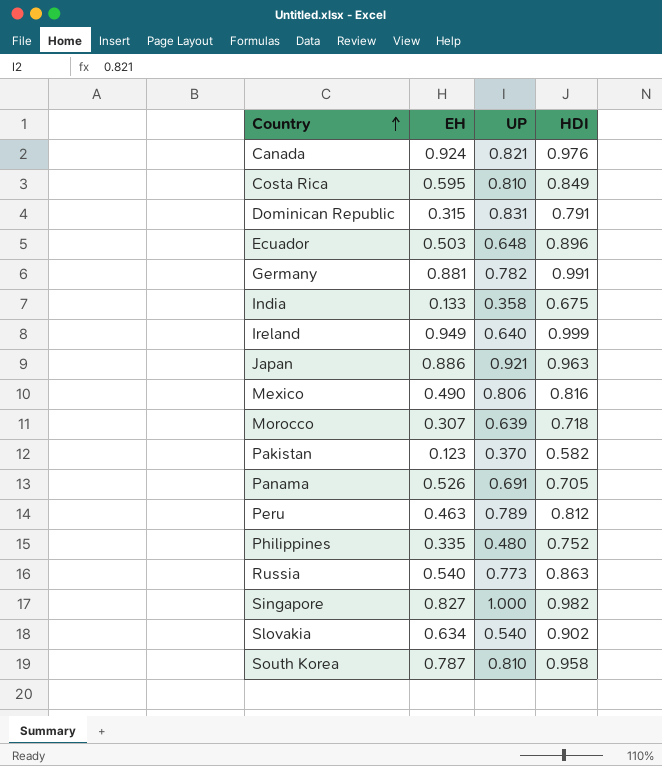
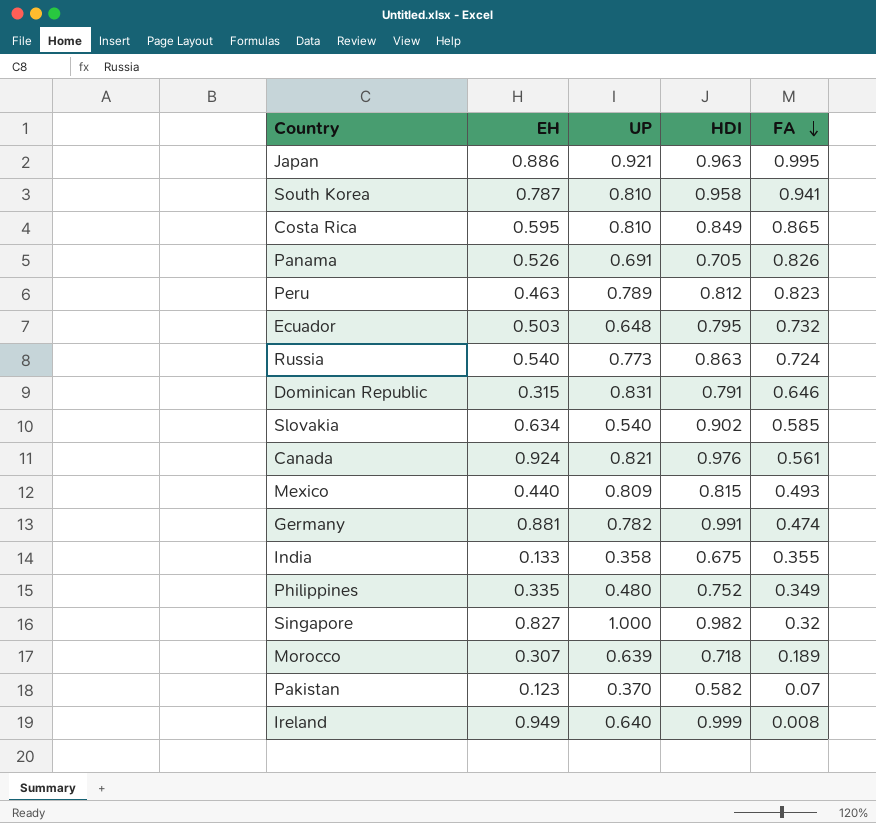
row order: Country ascending -> FA descending
column FA | position: none -> 5
Ecuador | HDI: 0.896 -> 0.795
Mexico | EH: 0.490 -> 0.440
Mexico | UP: 0.806 -> 0.809
Mexico | HDI: 0.816 -> 0.815

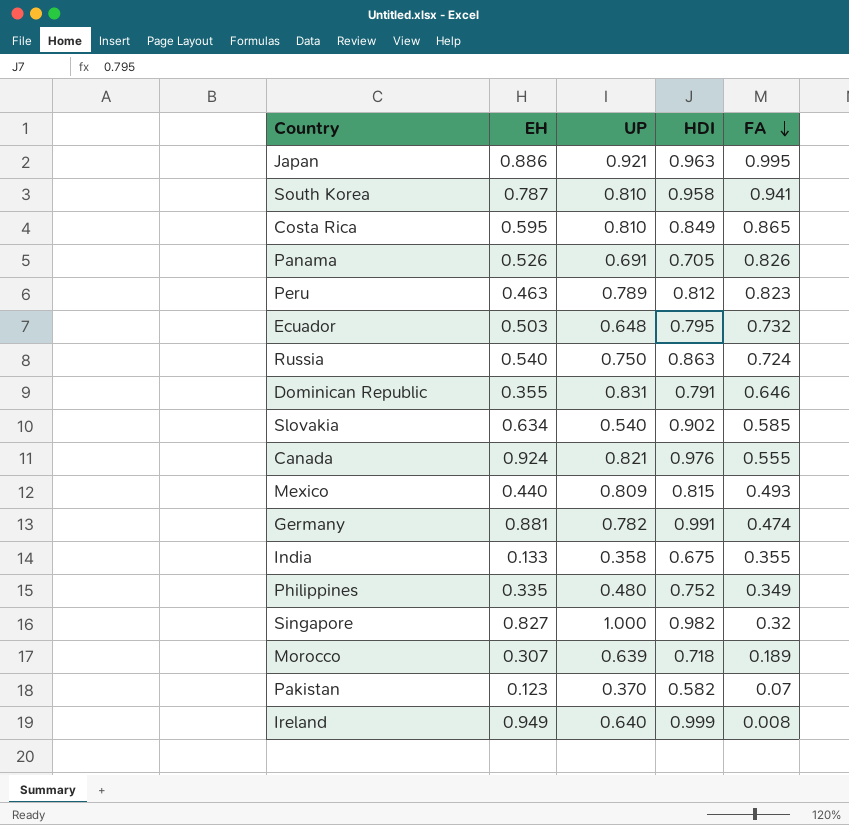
Russia | UP: 0.773 -> 0.750
Dominican Republic | EH: 0.315 -> 0.355
Canada | FA: 0.561 -> 0.555

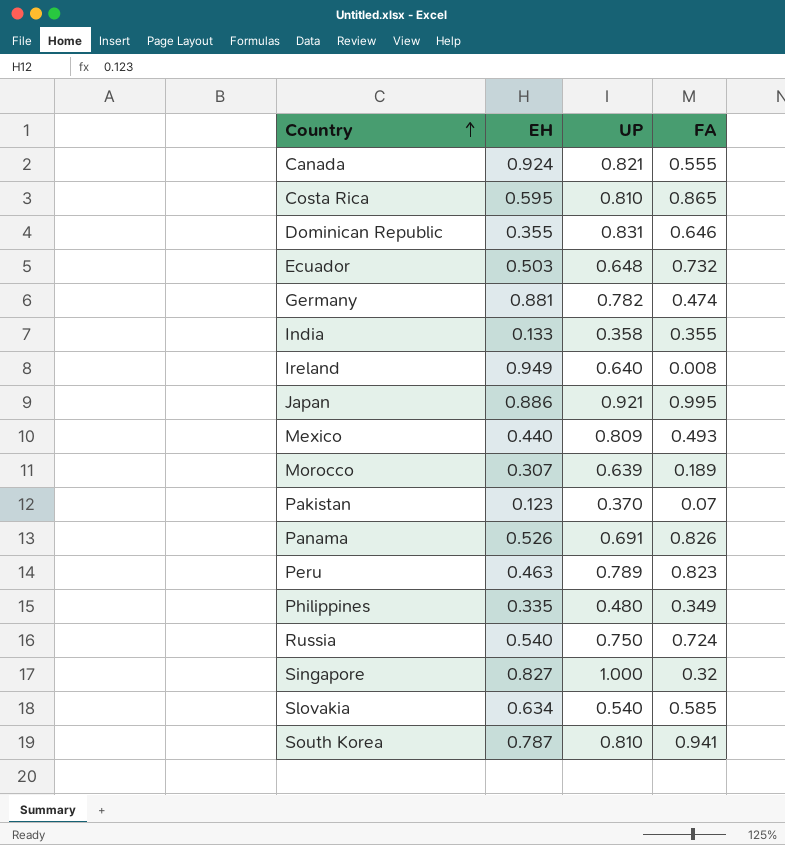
row order: FA descending -> Country ascending
column HDI | position: 4 -> none

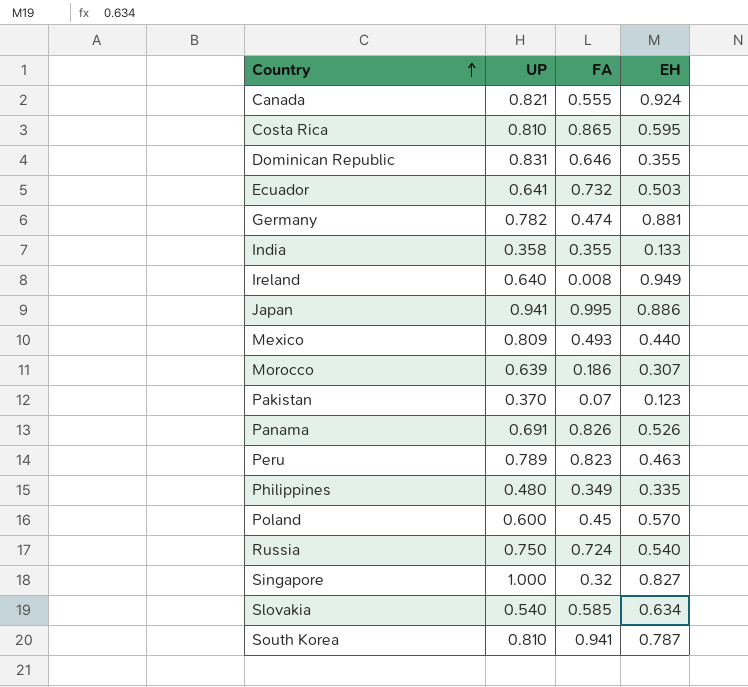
column EH | position: 2 -> 4
Ecuador | UP: 0.648 -> 0.641
Japan | UP: 0.921 -> 0.941
Morocco | FA: 0.189 -> 0.186
row Poland: none -> 0.600 | 0.45 | 0.570

